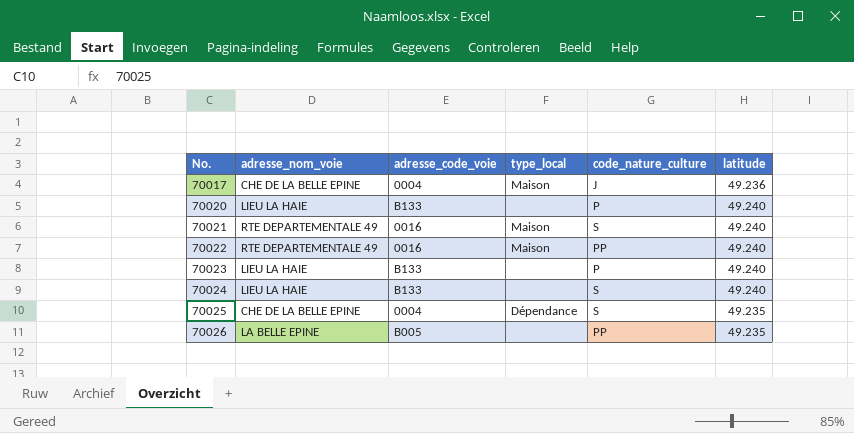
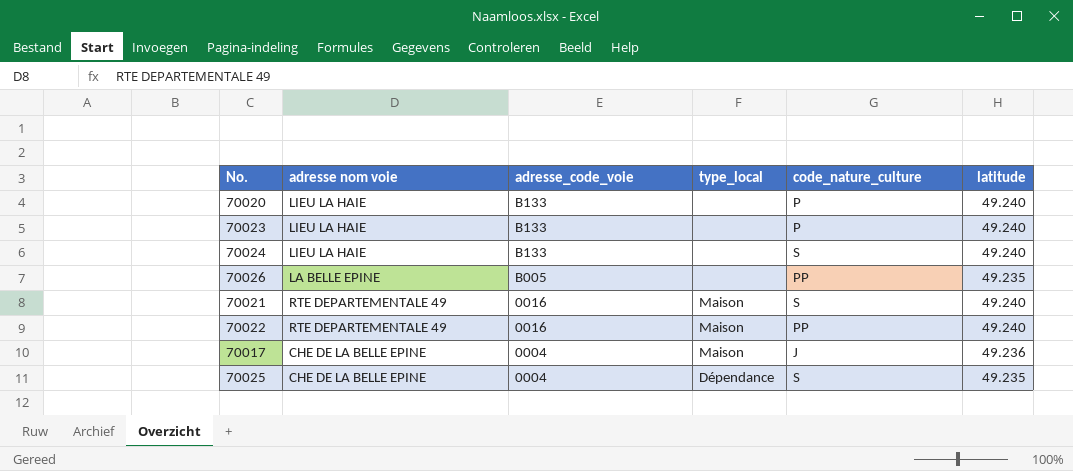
row order: No. ascending -> adresse_code_voie descending
column name: adresse_nom_voie -> adresse nom voie

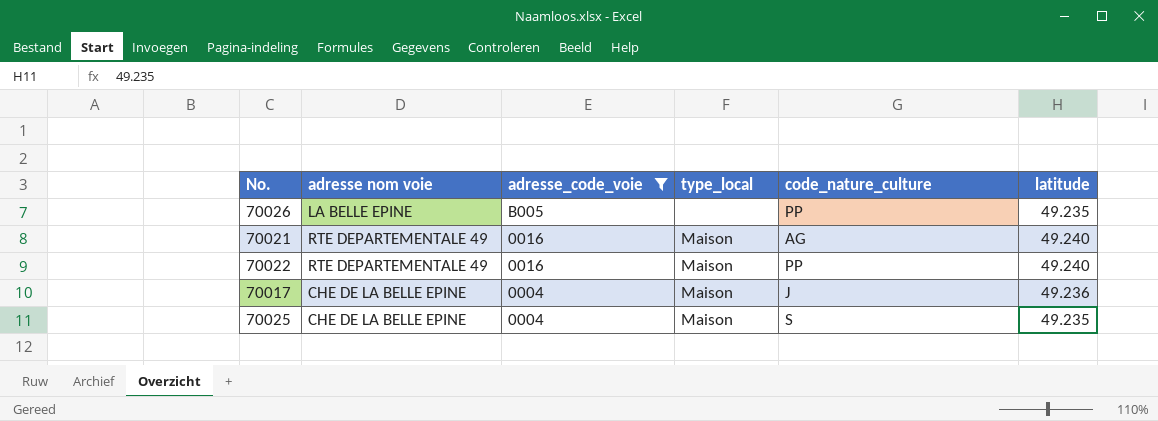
filter: none -> adresse_code_voie != B133
70021 | code_nature_culture: S -> AG
70025 | type_local: Dépendance -> Maison

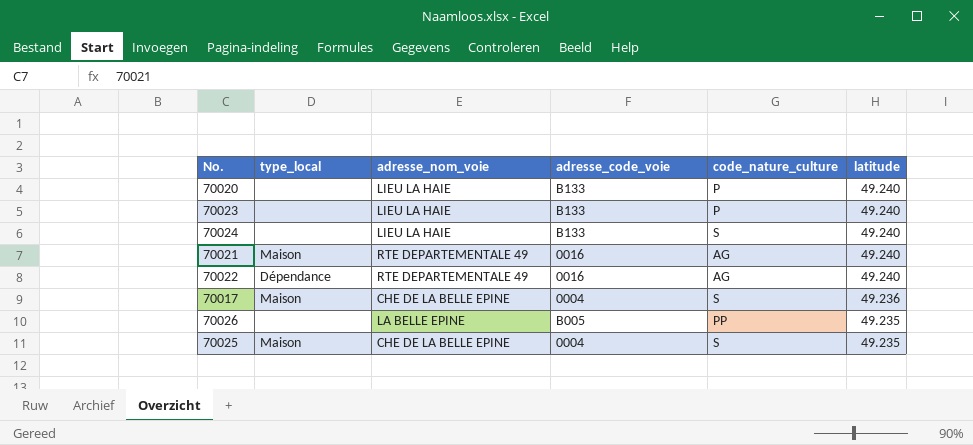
filter: adresse_code_voie != B133 -> none
row order: adresse_code_voie descending -> latitude descending
column type_local | position: 4 -> 2
column name: adresse nom voie -> adresse_nom_voie
70022 | type_local: Maison -> Dépendance
70022 | code_nature_culture: PP -> AG
70017 | code_nature_culture: J -> S

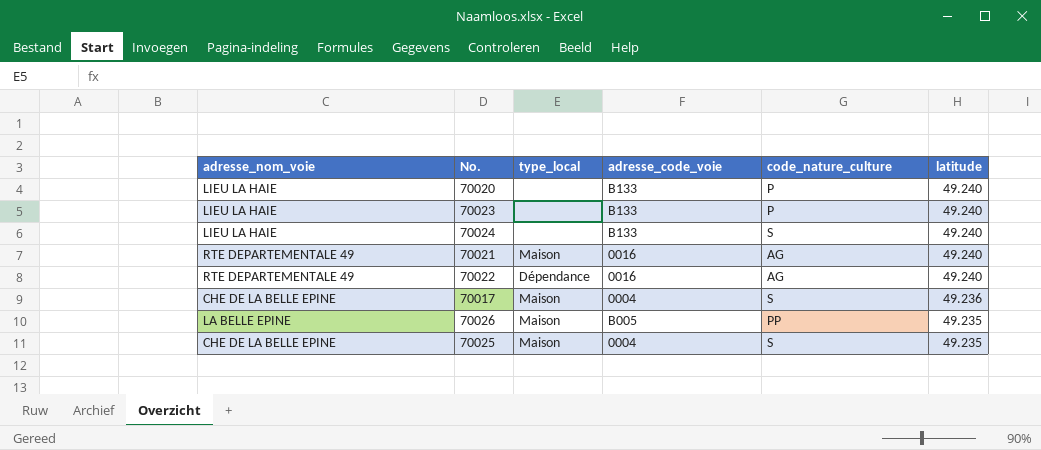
column adresse_nom_voie | position: 3 -> 1
70026 | type_local: none -> Maison

